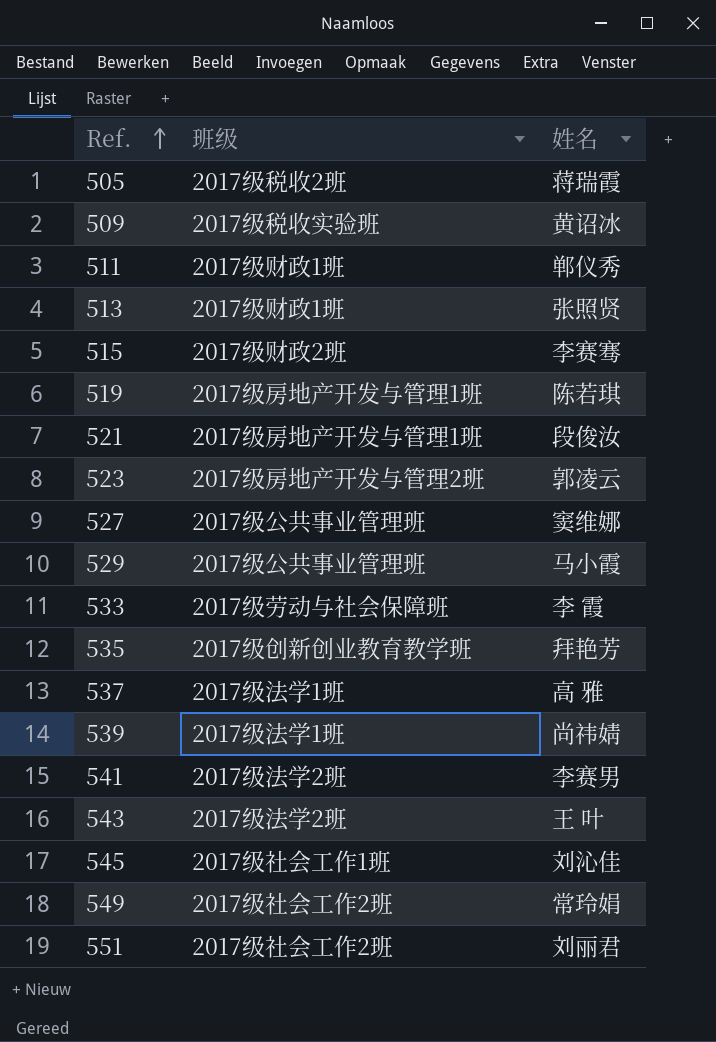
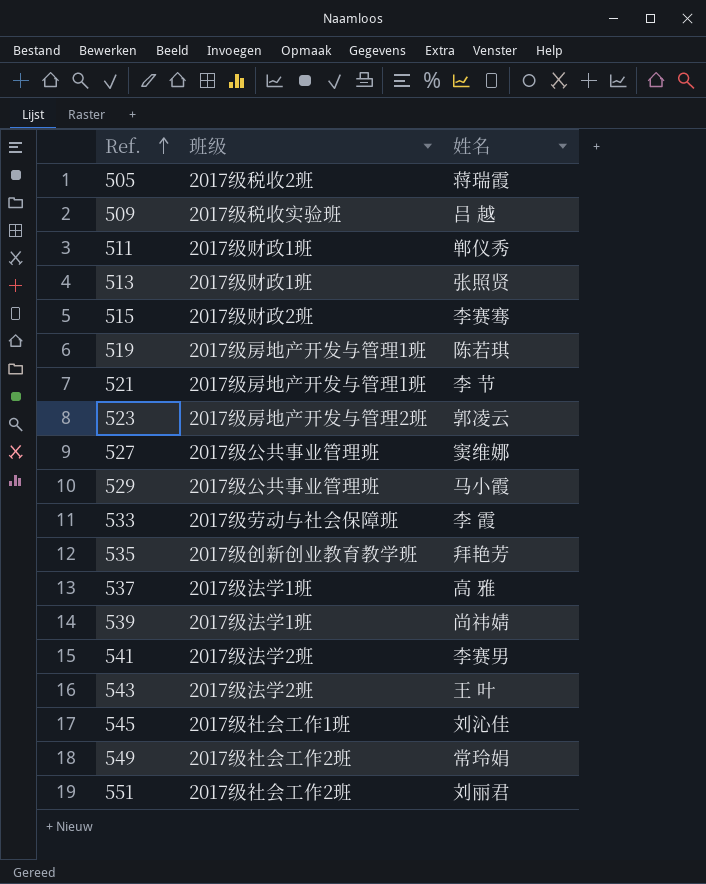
509 | 姓名: 黄诏冰 -> 吕 越
521 | 姓名: 段俊汝 -> 李 节

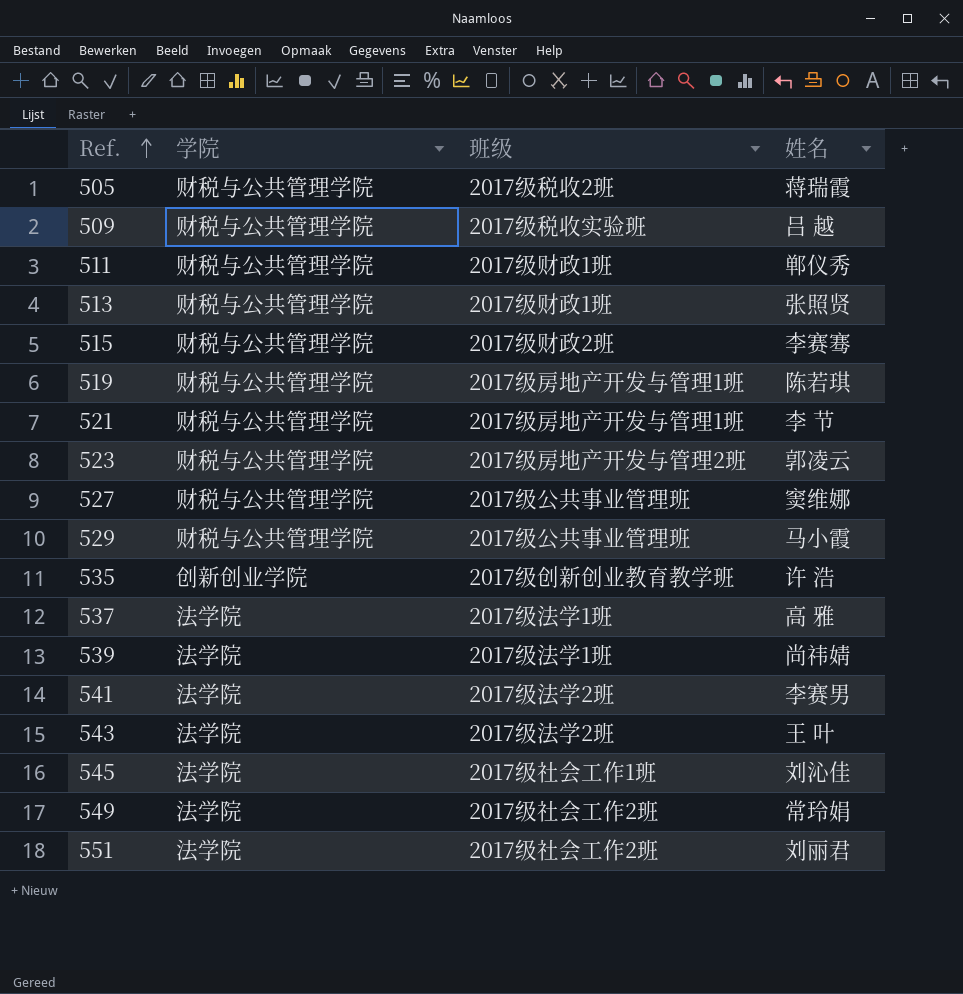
column 学院 | position: none -> 2
row 533: 2017级劳动与社会保障班 | 李 霞 -> none
535 | 姓名: 拜艳芳 -> 许 浩

